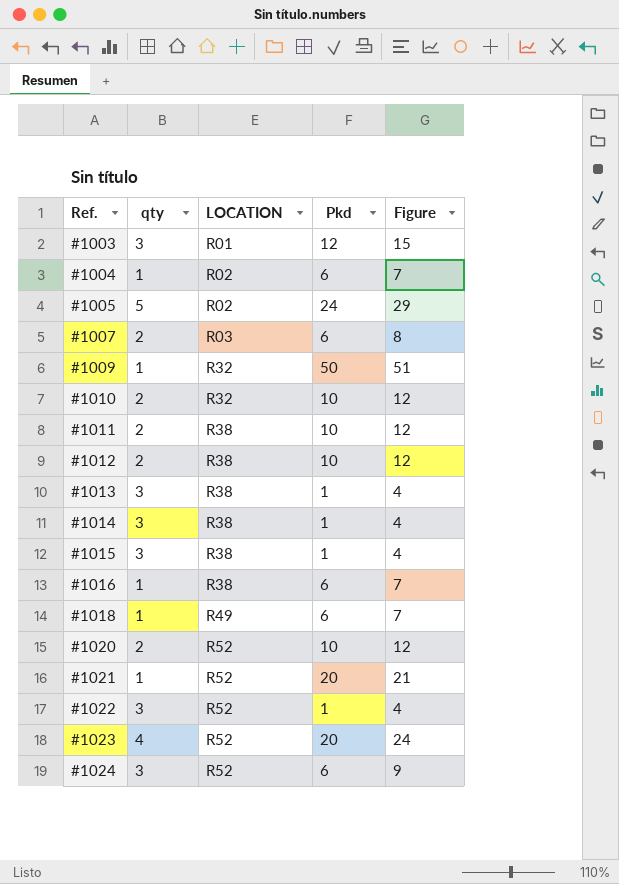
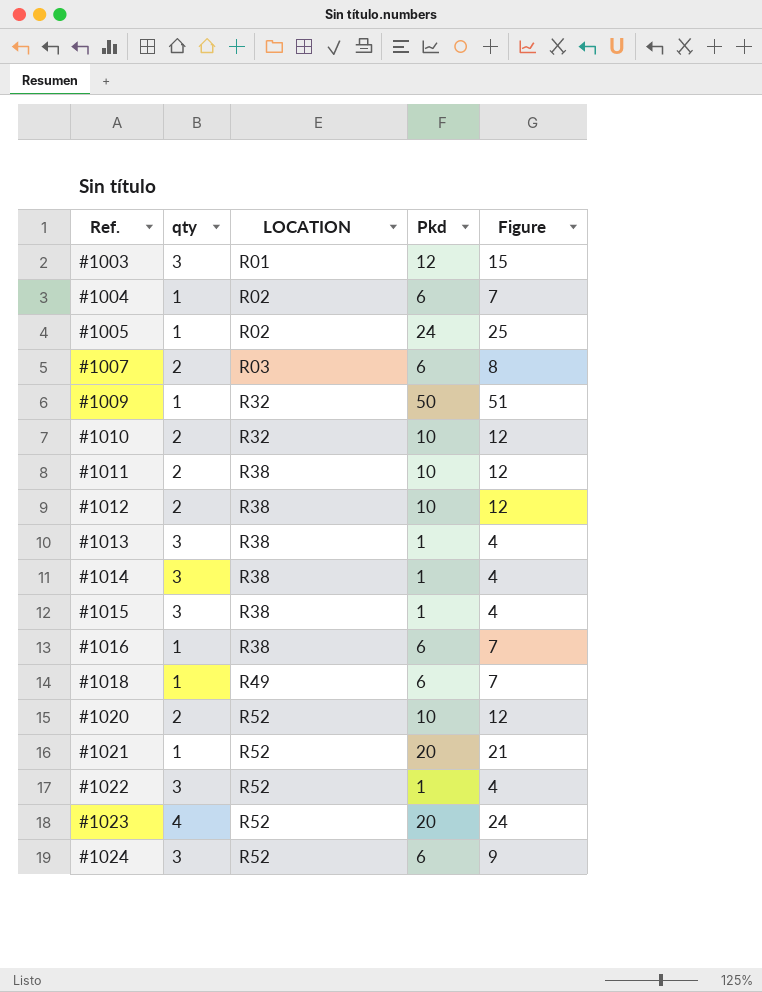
#1005 | qty: 5 -> 1
#1005 | Figure: 29 -> 25

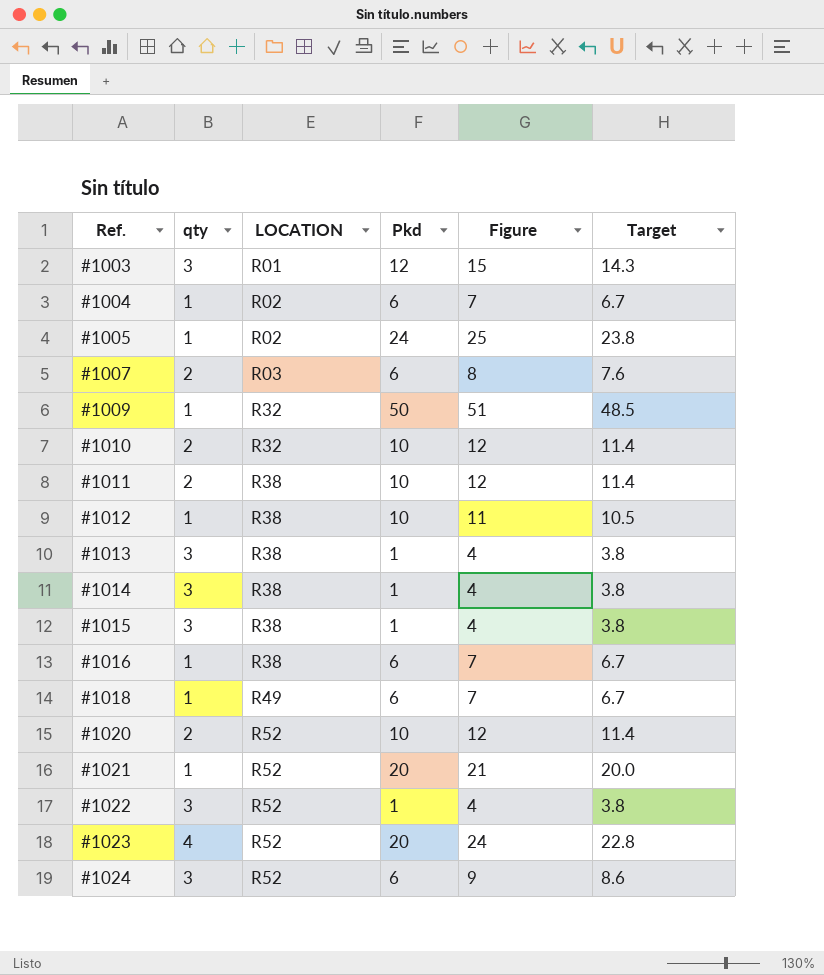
column Target | formula: none -> [Figure] * 0.95
#1012 | qty: 2 -> 1
#1012 | Figure: 12 -> 11

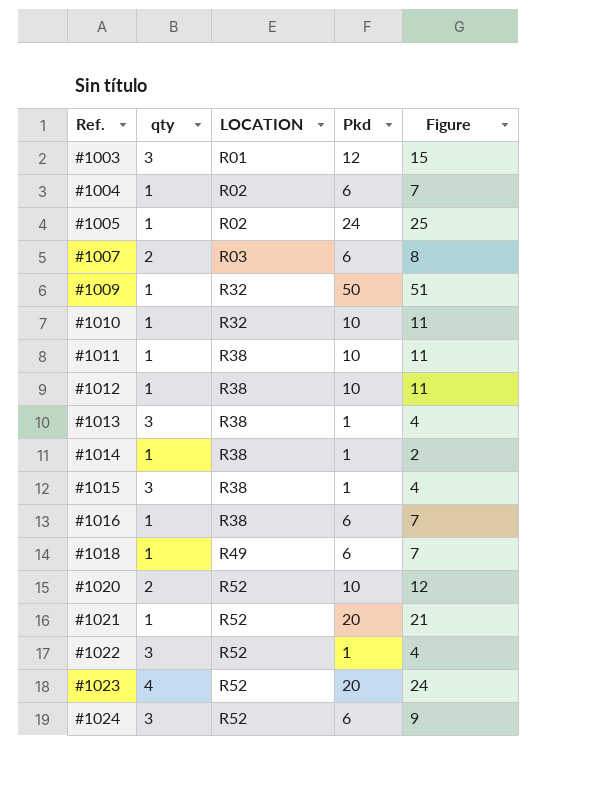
column Target | formula: [Figure] * 0.95 -> none
#1010 | qty: 2 -> 1
#1010 | Figure: 12 -> 11
#1011 | qty: 2 -> 1
#1011 | Figure: 12 -> 11
#1014 | qty: 3 -> 1
#1014 | Figure: 4 -> 2

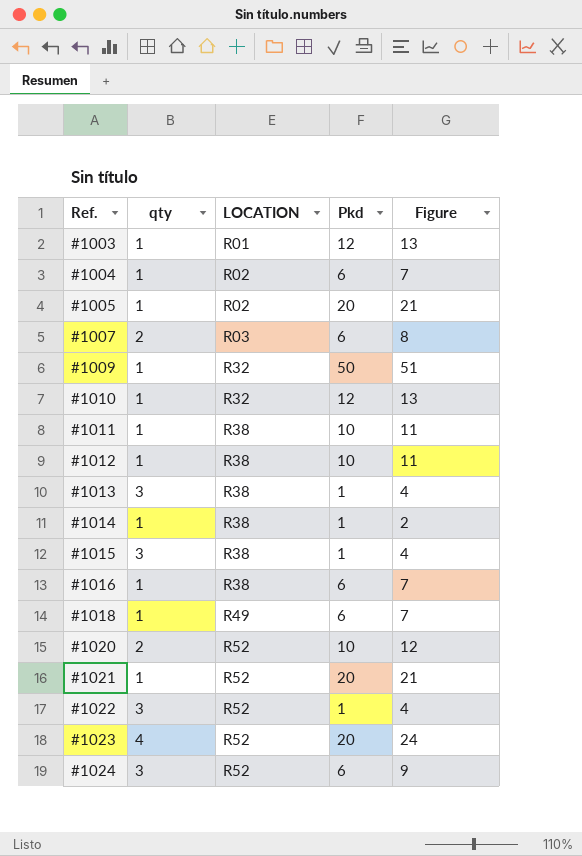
#1003 | qty: 3 -> 1
#1003 | Figure: 15 -> 13
#1005 | Pkd: 24 -> 20
#1005 | Figure: 25 -> 21
#1010 | Pkd: 10 -> 12
#1010 | Figure: 11 -> 13

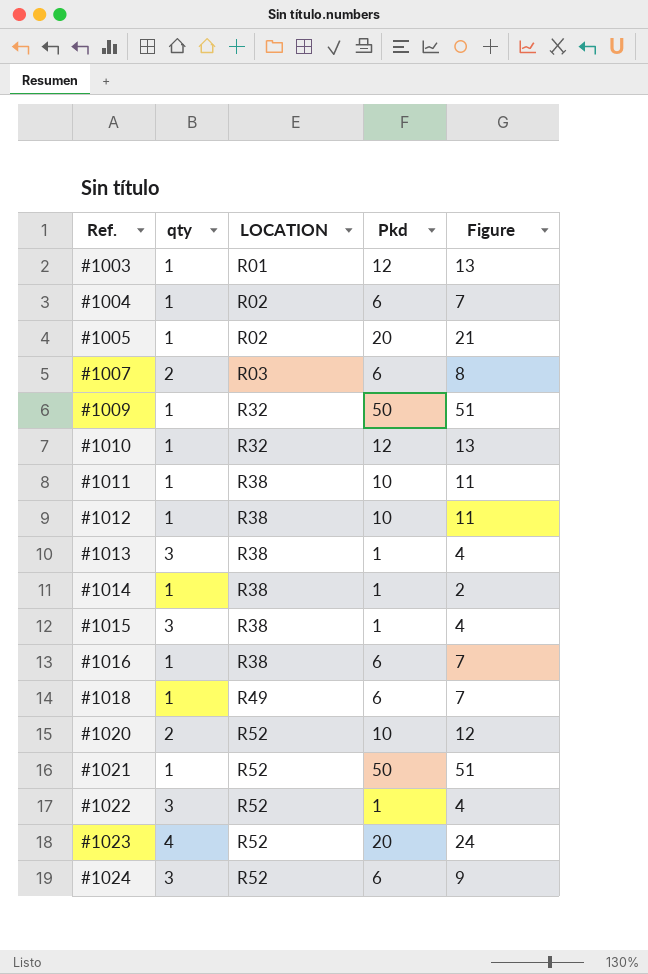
#1021 | Pkd: 20 -> 50
#1021 | Figure: 21 -> 51

